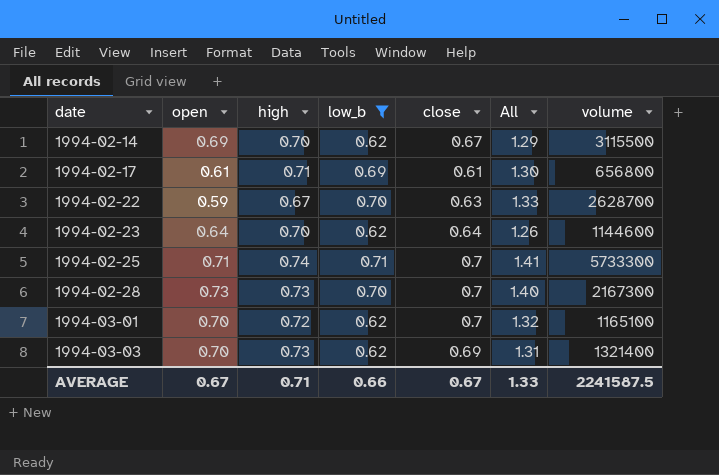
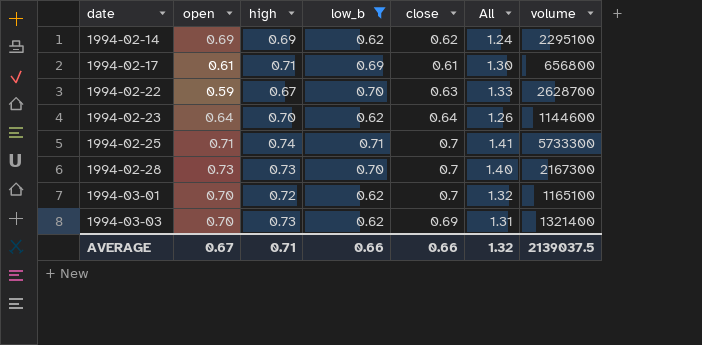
1994-02-14 | high: 0.70 -> 0.69
1994-02-14 | close: 0.67 -> 0.62
1994-02-14 | All: 1.29 -> 1.24
1994-02-14 | volume: 3115500 -> 2295100
AVERAGE | close: 0.67 -> 0.66
AVERAGE | All: 1.33 -> 1.32
AVERAGE | volume: 2241587.5 -> 2139037.5

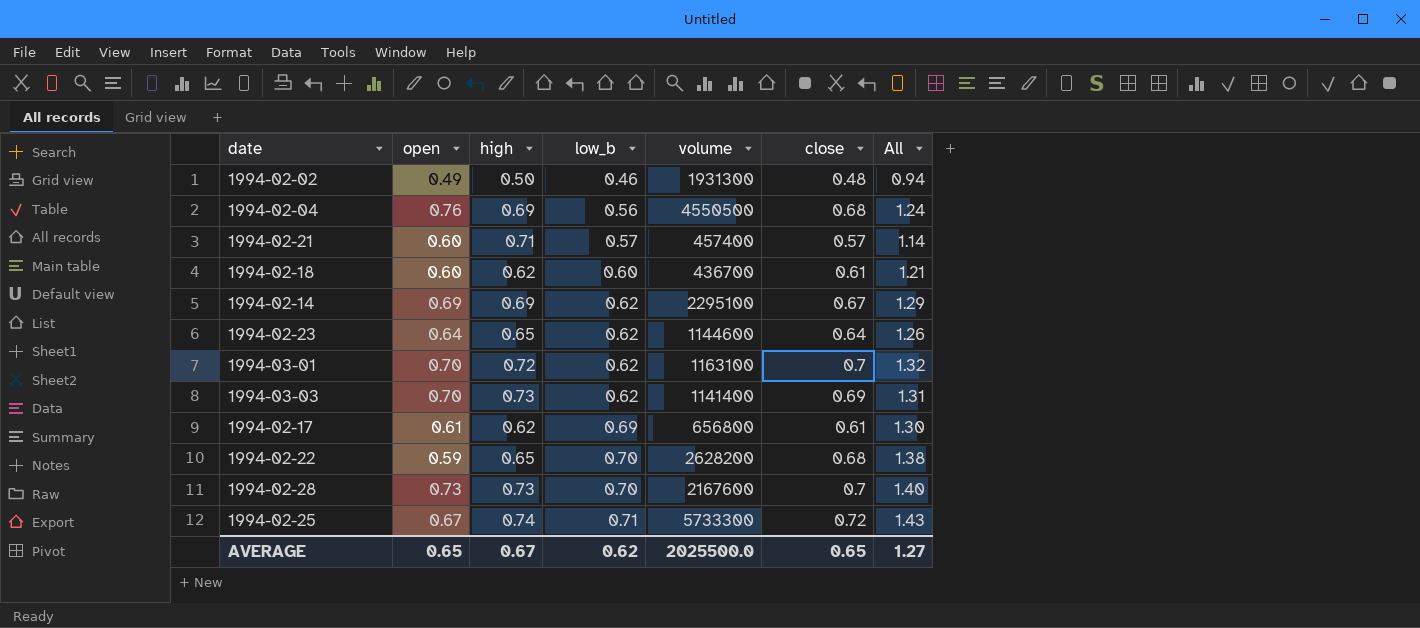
filter: low_b >= 0.62 -> none
row order: date ascending -> low_b ascending
column volume | position: 7 -> 5
1994-02-14 | close: 0.62 -> 0.67
1994-02-14 | All: 1.24 -> 1.29
1994-02-23 | high: 0.70 -> 0.65
1994-03-01 | volume: 1165100 -> 1163100
1994-03-03 | volume: 1321400 -> 1141400
1994-02-17 | high: 0.71 -> 0.62
1994-02-22 | high: 0.67 -> 0.65
1994-02-22 | volume: 2628700 -> 2628200
1994-02-22 | close: 0.63 -> 0.68
1994-02-22 | All: 1.33 -> 1.38
1994-02-28 | volume: 2167300 -> 2167600
1994-02-25 | open: 0.71 -> 0.67
1994-02-25 | close: 0.7 -> 0.72
1994-02-25 | All: 1.41 -> 1.43
AVERAGE | open: 0.67 -> 0.65
AVERAGE | high: 0.71 -> 0.67
AVERAGE | low_b: 0.66 -> 0.62
AVERAGE | volume: 2139037.5 -> 2025500.0
AVERAGE | close: 0.66 -> 0.65
AVERAGE | All: 1.32 -> 1.27

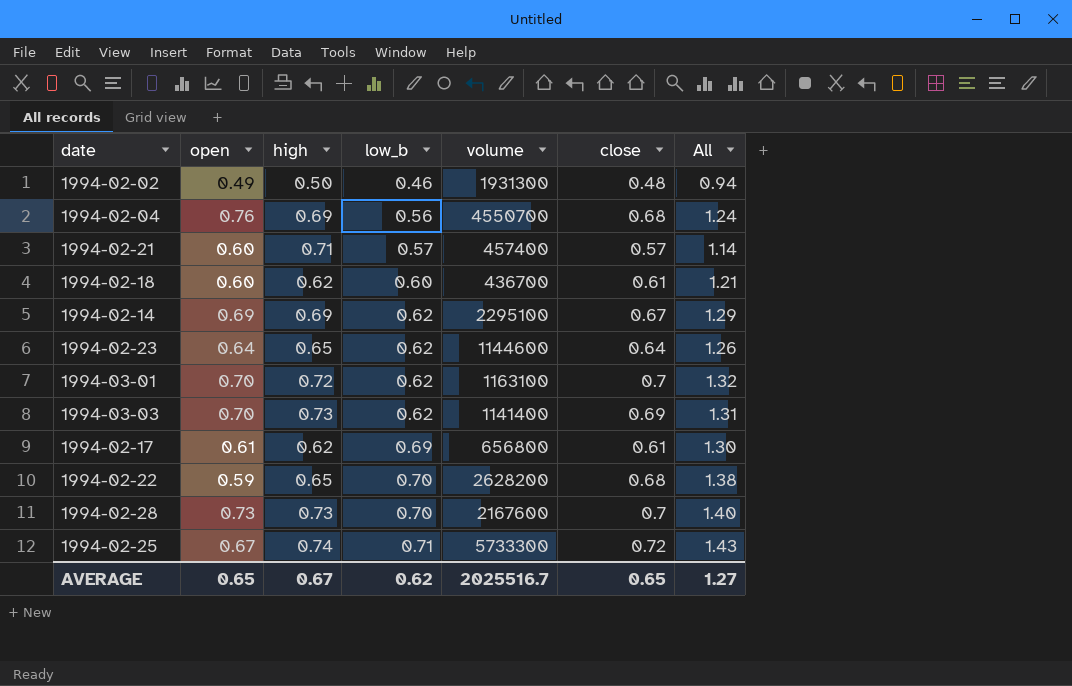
1994-02-04 | volume: 4550500 -> 4550700
AVERAGE | volume: 2025500.0 -> 2025516.7

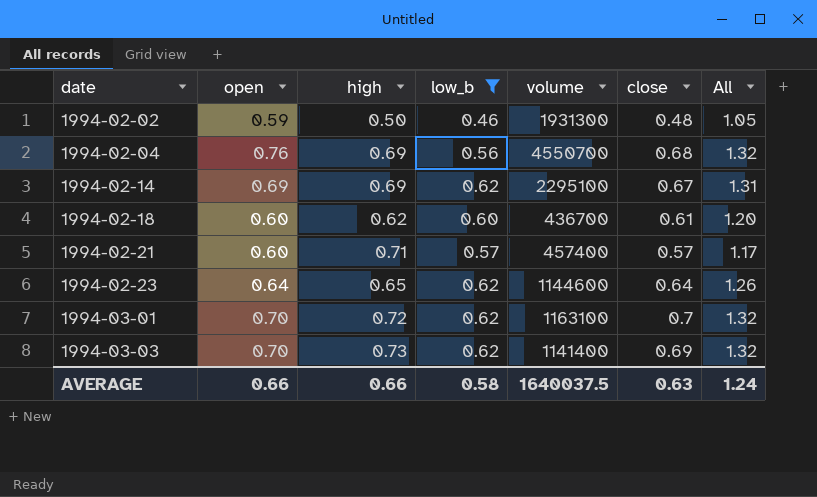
filter: none -> low_b <= 0.62
row order: low_b ascending -> date ascending
column All | formula: [low_b] + [close] -> [open] + [low_b]
1994-02-02 | open: 0.49 -> 0.59
AVERAGE | open: 0.65 -> 0.66
AVERAGE | high: 0.67 -> 0.66
AVERAGE | low_b: 0.62 -> 0.58
AVERAGE | volume: 2025516.7 -> 1640037.5
AVERAGE | close: 0.65 -> 0.63
AVERAGE | All: 1.27 -> 1.24

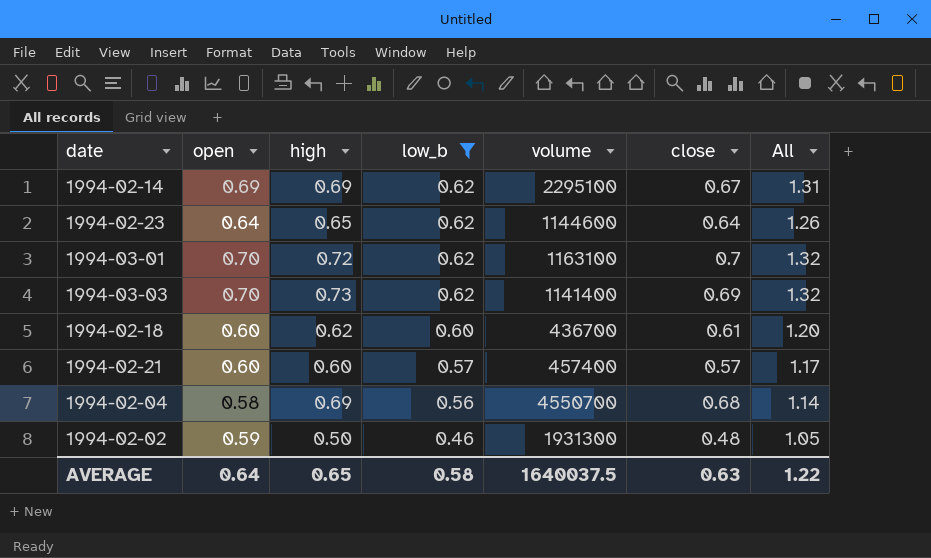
row order: date ascending -> low_b descending
1994-02-21 | high: 0.71 -> 0.60
1994-02-04 | open: 0.76 -> 0.58
1994-02-04 | All: 1.32 -> 1.14
AVERAGE | open: 0.66 -> 0.64
AVERAGE | high: 0.66 -> 0.65
AVERAGE | All: 1.24 -> 1.22

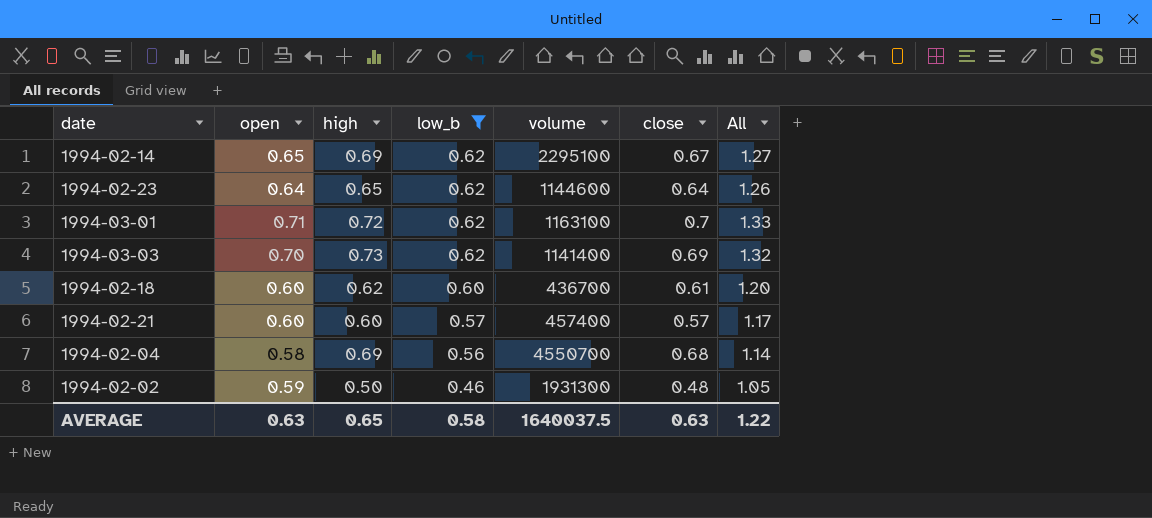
1994-02-14 | open: 0.69 -> 0.65
1994-02-14 | All: 1.31 -> 1.27
1994-03-01 | open: 0.70 -> 0.71
1994-03-01 | All: 1.32 -> 1.33
AVERAGE | open: 0.64 -> 0.63

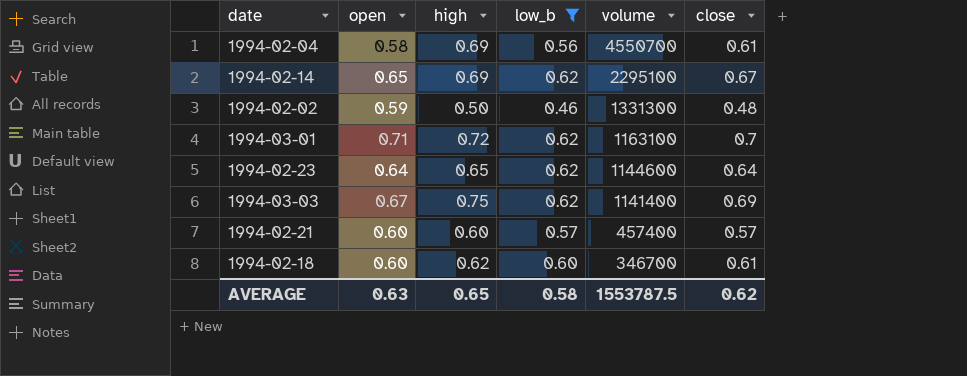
row order: low_b descending -> volume descending
column All | formula: [open] + [low_b] -> none
1994-02-04 | close: 0.68 -> 0.61
1994-02-02 | volume: 1931300 -> 1331300
1994-03-03 | open: 0.70 -> 0.67
1994-03-03 | high: 0.73 -> 0.75
1994-02-18 | volume: 436700 -> 346700
AVERAGE | volume: 1640037.5 -> 1553787.5
AVERAGE | close: 0.63 -> 0.62

